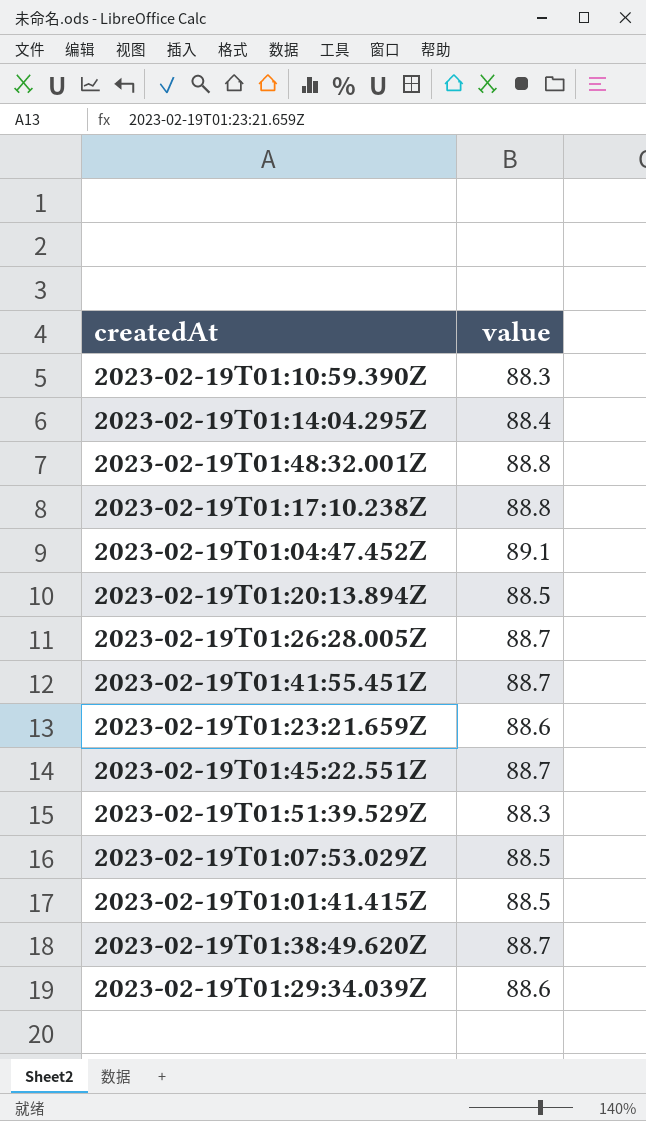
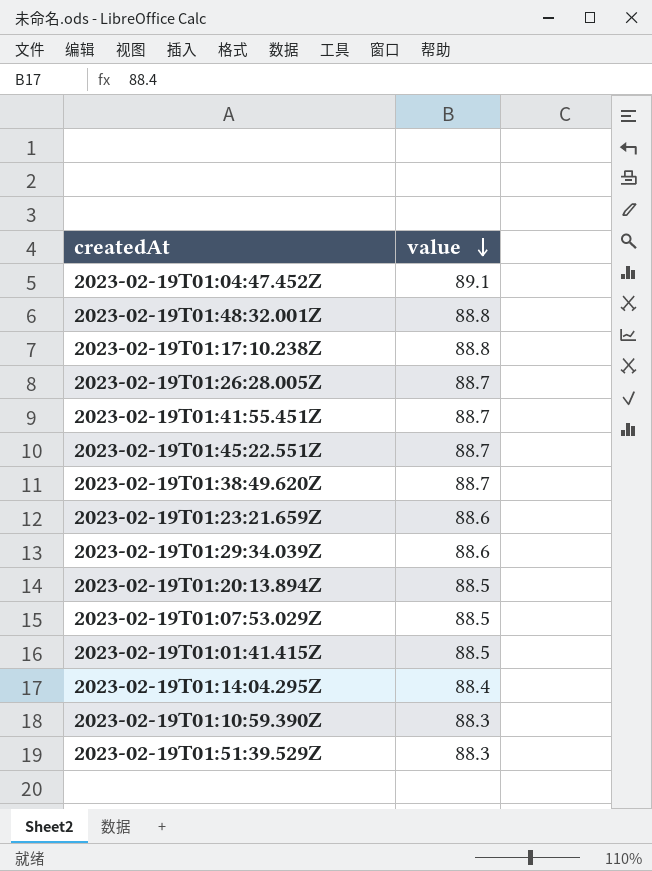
row order: none -> value descending

